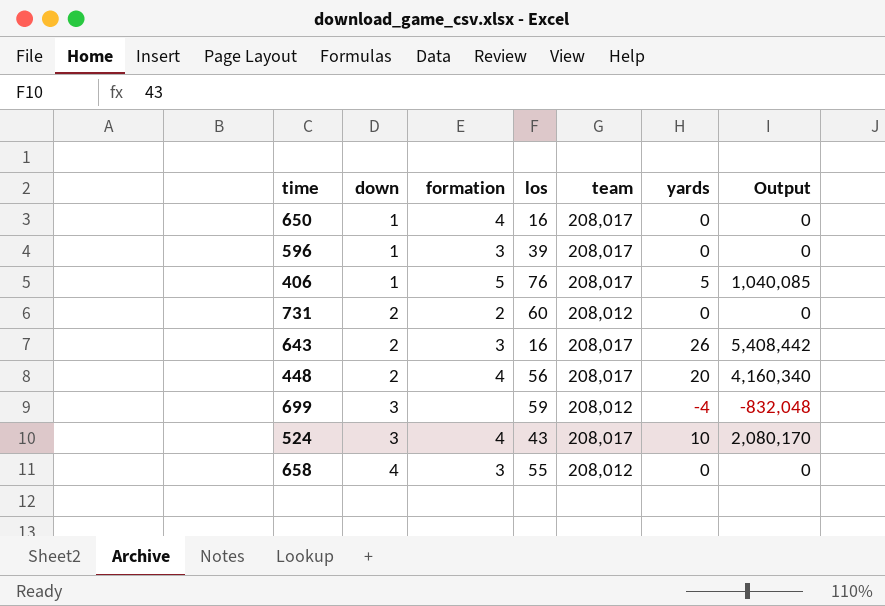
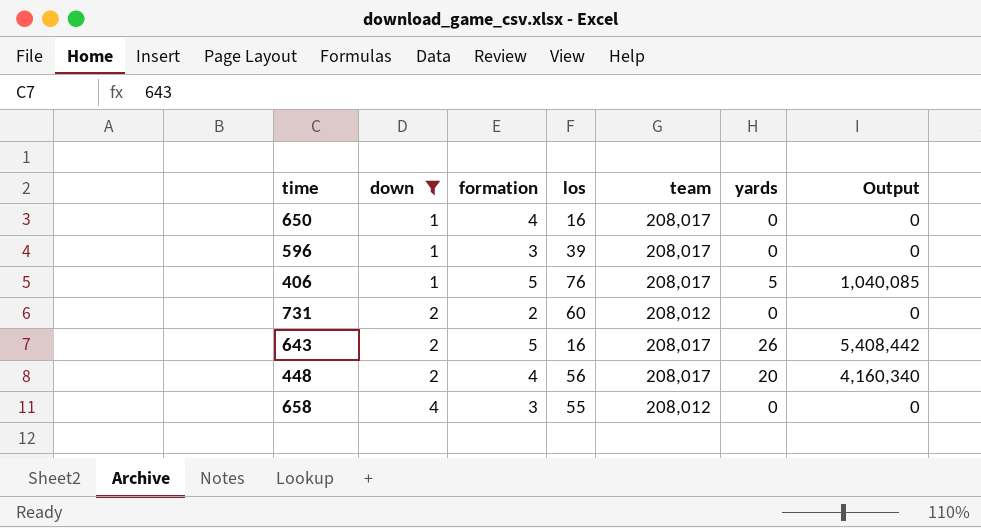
filter: none -> down != 3
643 | formation: 3 -> 5

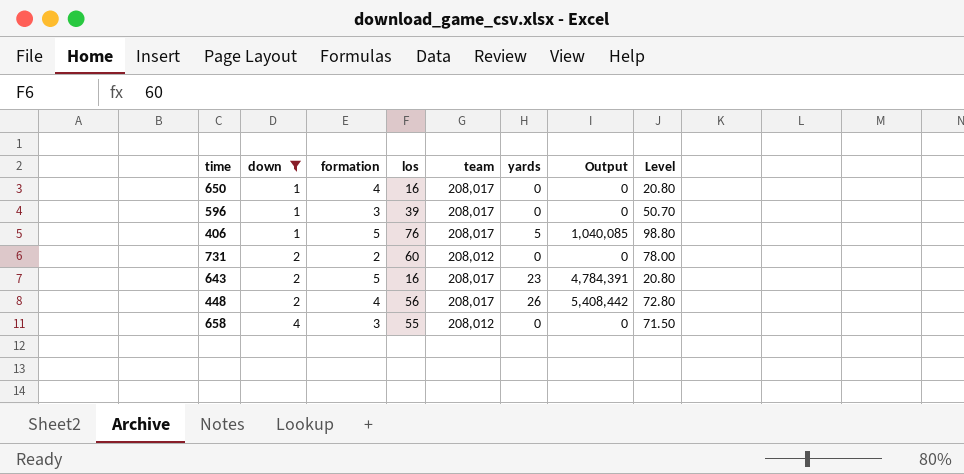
column Level | formula: none -> [los] * 1.3
643 | yards: 26 -> 23
643 | Output: 5,408,442 -> 4,784,391
448 | yards: 20 -> 26
448 | Output: 4,160,340 -> 5,408,442

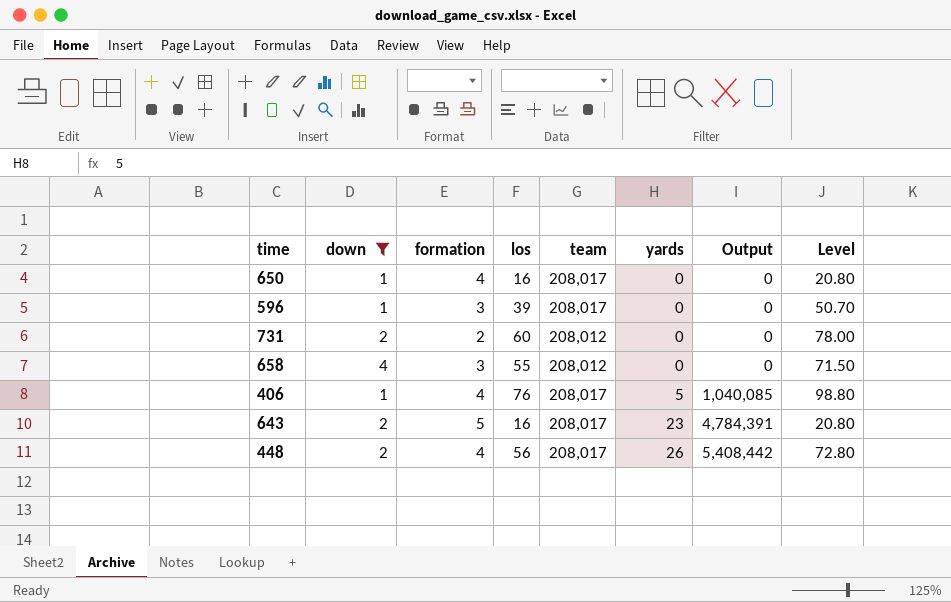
row order: down ascending -> yards ascending
406 | formation: 5 -> 4

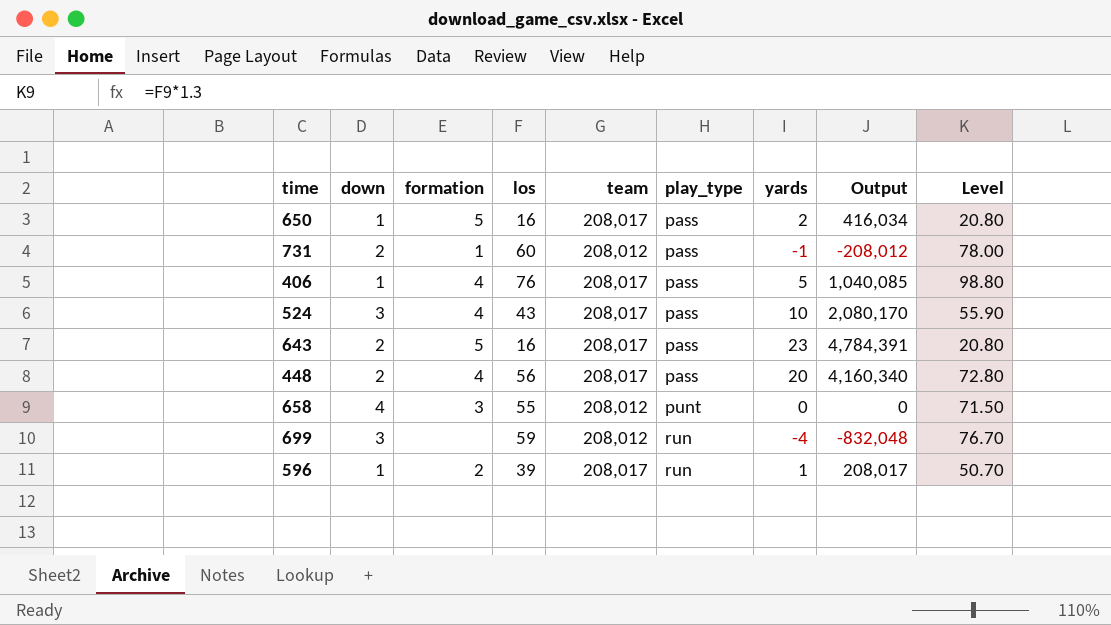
filter: down != 3 -> none
row order: yards ascending -> play_type ascending
column play_type | position: none -> 6
650 | formation: 4 -> 5
650 | yards: 0 -> 2
650 | Output: 0 -> 416,034
731 | formation: 2 -> 1
731 | yards: 0 -> -1
731 | Output: 0 -> -208,012
448 | yards: 26 -> 20
448 | Output: 5,408,442 -> 4,160,340
596 | formation: 3 -> 2
596 | yards: 0 -> 1
596 | Output: 0 -> 208,017

